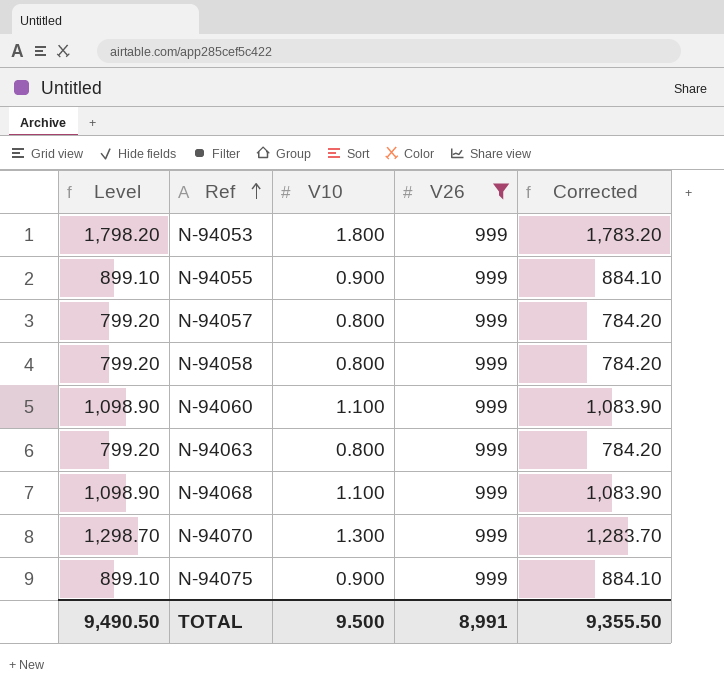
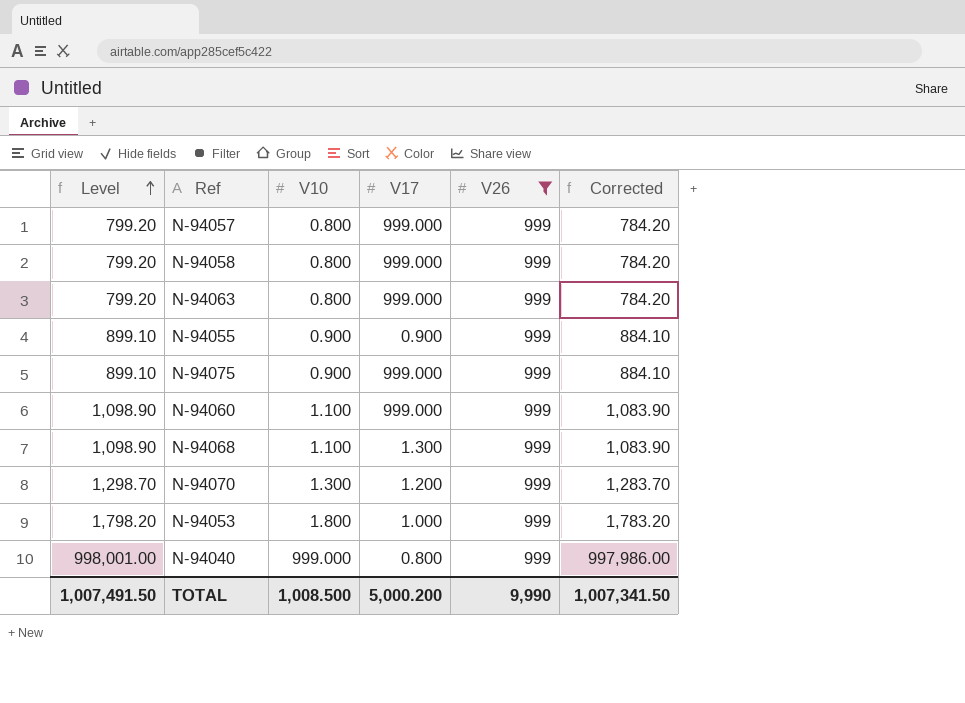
row order: Ref ascending -> Level ascending
column V17 | position: none -> 4
row N-94040: none -> 998,001.00 | 999.000 | 0.800 | 999 | 997,986.00
TOTAL | Level: 9,490.50 -> 1,007,491.50
TOTAL | V10: 9.500 -> 1,008.500
TOTAL | V26: 8,991 -> 9,990
TOTAL | Corrected: 9,355.50 -> 1,007,341.50

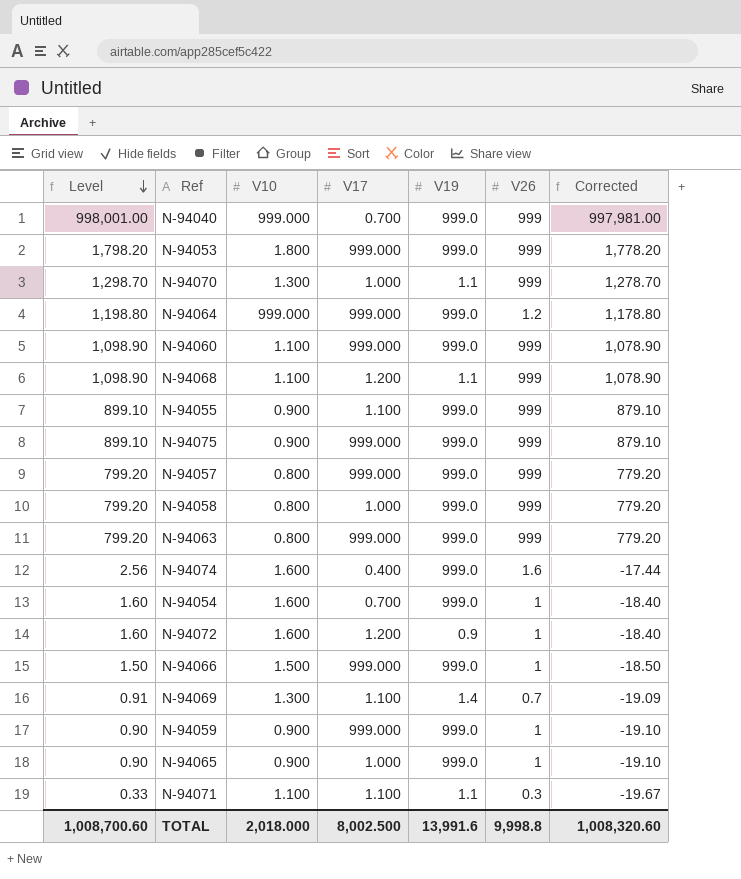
filter: V26 = 999 -> none
row order: Level ascending -> Level descending
column V19 | position: none -> 5
column Corrected | formula: [Level] - 15 -> [Level] - 20
N-94040 | V17: 0.800 -> 0.700
N-94053 | V17: 1.000 -> 999.000
N-94070 | V17: 1.200 -> 1.000
N-94068 | V17: 1.300 -> 1.200
N-94055 | V17: 0.900 -> 1.100
N-94058 | V17: 999.000 -> 1.000
TOTAL | Level: 1,007,491.50 -> 1,008,700.60
TOTAL | V10: 1,008.500 -> 2,018.000
TOTAL | V17: 5,000.200 -> 8,002.500
TOTAL | V26: 9,990 -> 9,998.8
TOTAL | Corrected: 1,007,341.50 -> 1,008,320.60

